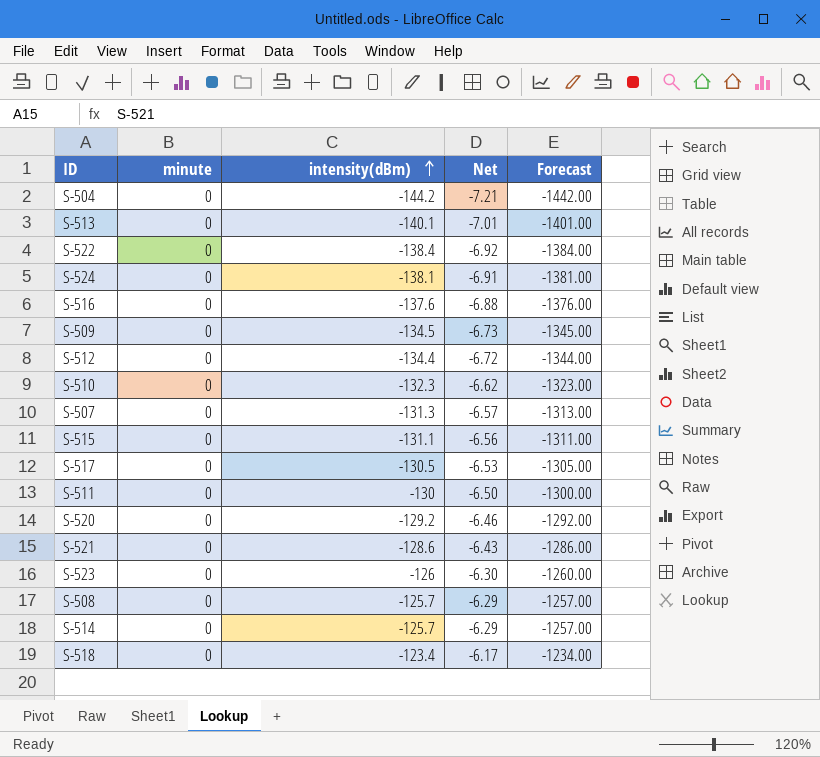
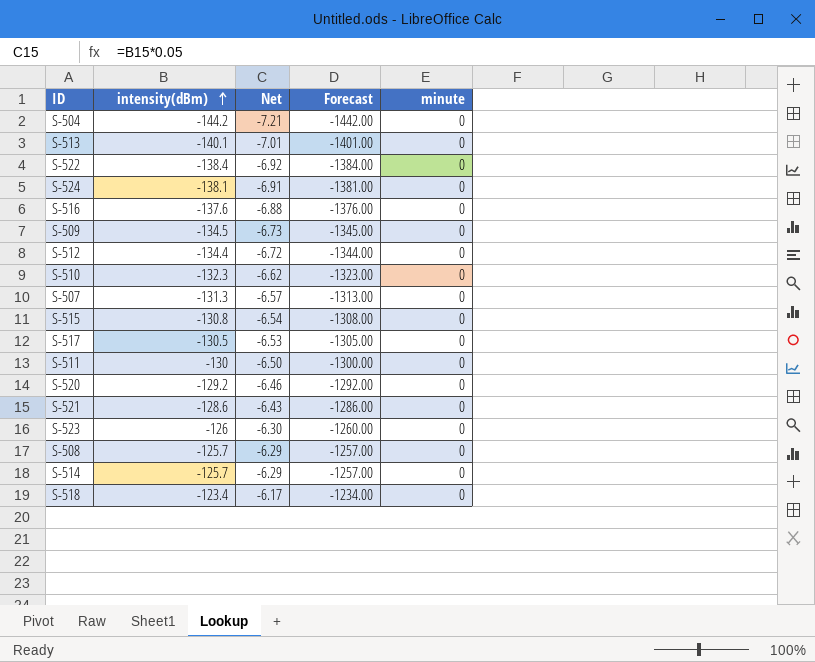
column minute | position: 2 -> 5
S-515 | intensity(dBm): -131.1 -> -130.8
S-515 | Net: -6.56 -> -6.54
S-515 | Forecast: -1311.00 -> -1308.00

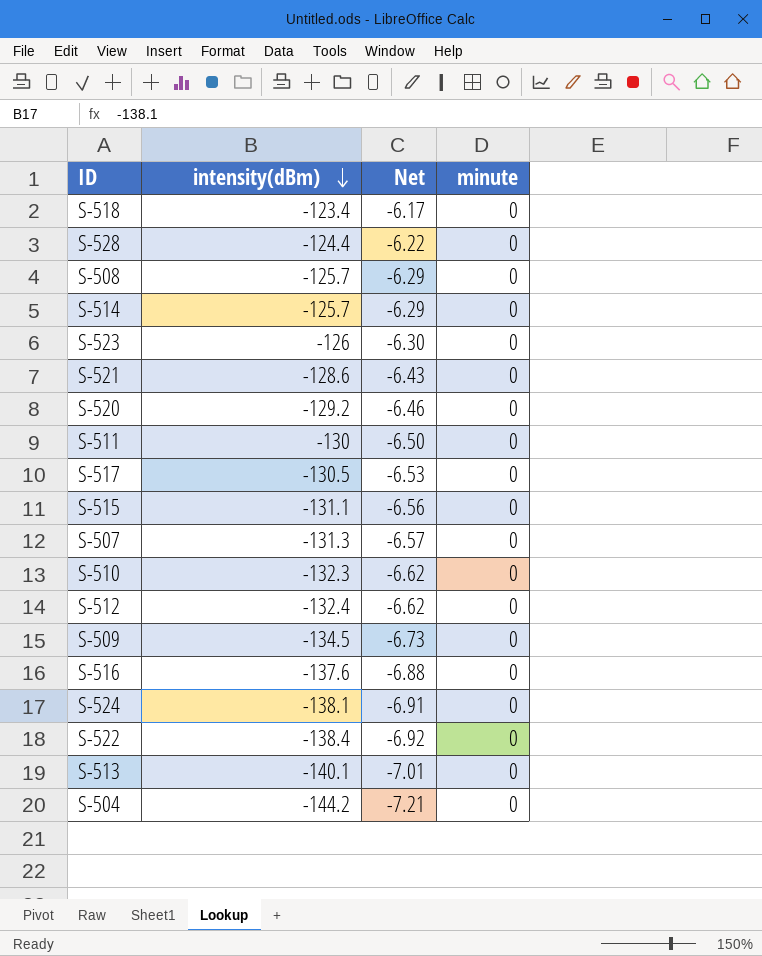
row order: intensity(dBm) ascending -> intensity(dBm) descending
column Forecast | formula: [intensity(dBm)] * 10 -> none
row S-528: none -> -124.4 | -6.22 | 0
S-515 | intensity(dBm): -130.8 -> -131.1
S-515 | Net: -6.54 -> -6.56
S-512 | intensity(dBm): -134.4 -> -132.4
S-512 | Net: -6.72 -> -6.62

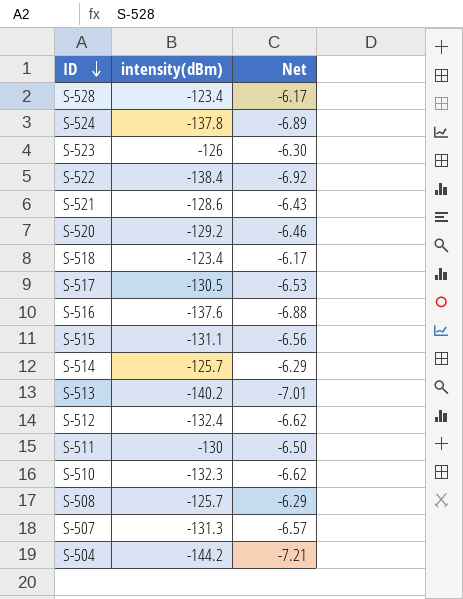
row order: intensity(dBm) descending -> ID descending
column minute | position: 4 -> none
row S-509: -134.5 | -6.73 | 0 -> none
S-528 | intensity(dBm): -124.4 -> -123.4
S-528 | Net: -6.22 -> -6.17
S-524 | intensity(dBm): -138.1 -> -137.8
S-524 | Net: -6.91 -> -6.89
S-513 | intensity(dBm): -140.1 -> -140.2

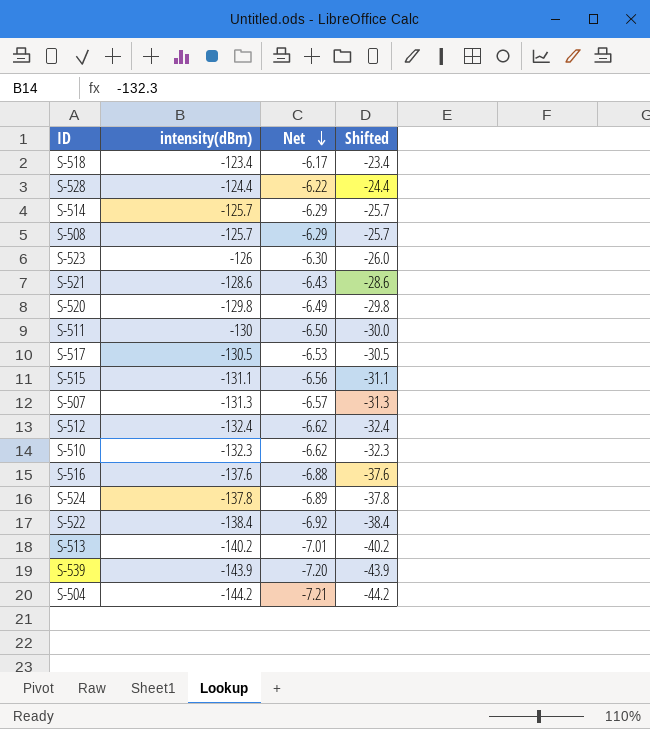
row order: ID descending -> Net descending
column Shifted | formula: none -> [intensity(dBm)] + 100
S-528 | intensity(dBm): -123.4 -> -124.4
S-528 | Net: -6.17 -> -6.22
S-520 | intensity(dBm): -129.2 -> -129.8
S-520 | Net: -6.46 -> -6.49
row S-539: none -> -143.9 | -7.20 | -43.9

